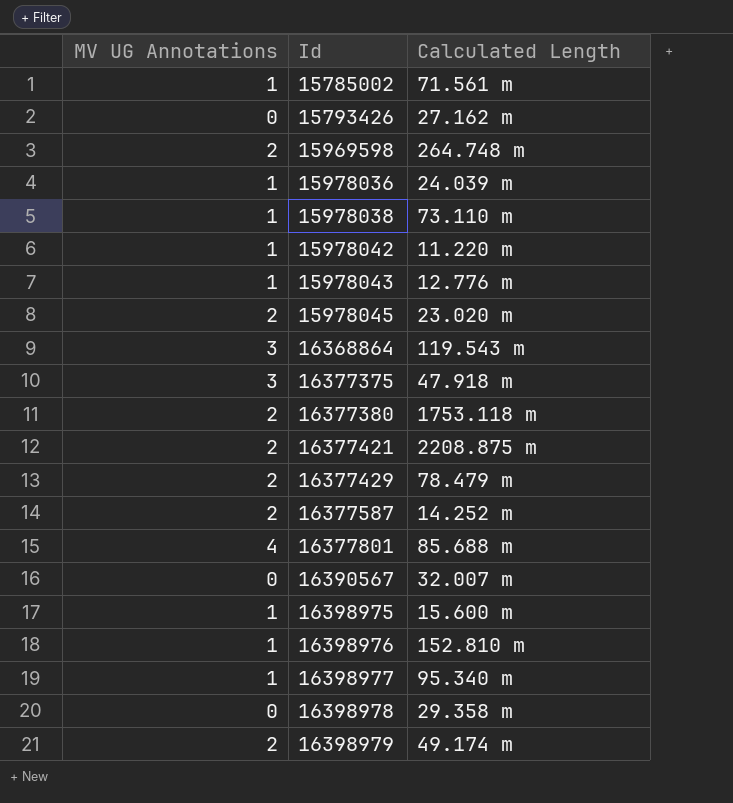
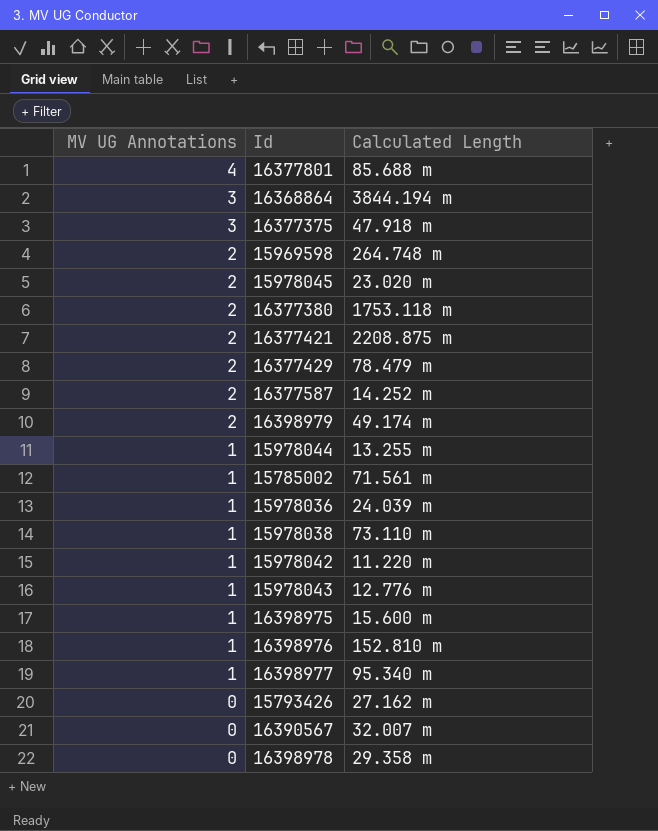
row order: Id ascending -> MV UG Annotations descending
16368864 | Calculated Length: 119.543 m -> 3844.194 m
row 15978044: none -> 1 | 13.255 m

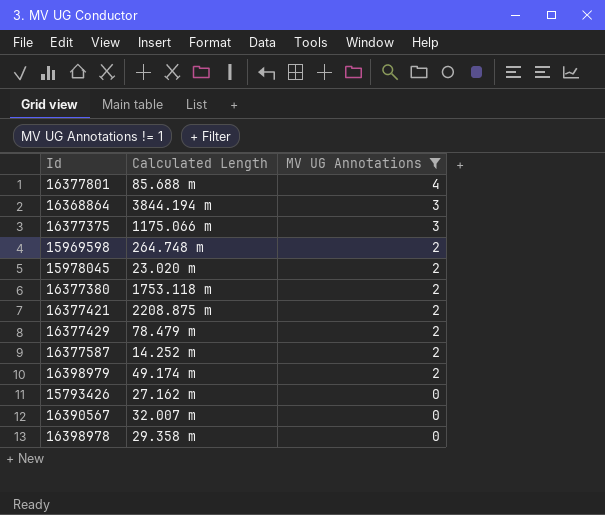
filter: none -> MV UG Annotations != 1
column MV UG Annotations | position: 1 -> 3
16377375 | Calculated Length: 47.918 m -> 1175.066 m

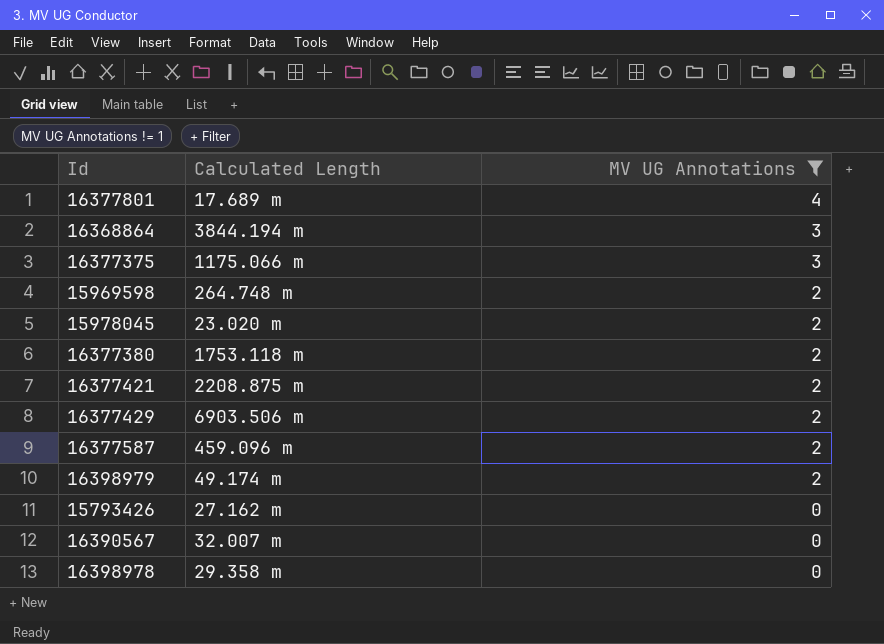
16377801 | Calculated Length: 85.688 m -> 17.689 m
16377429 | Calculated Length: 78.479 m -> 6903.506 m
16377587 | Calculated Length: 14.252 m -> 459.096 m

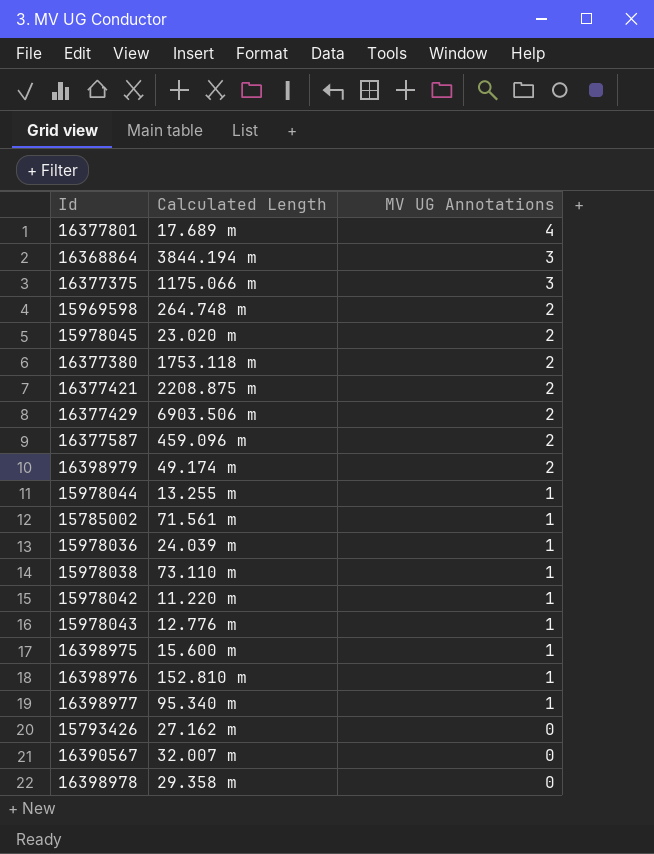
filter: MV UG Annotations != 1 -> none

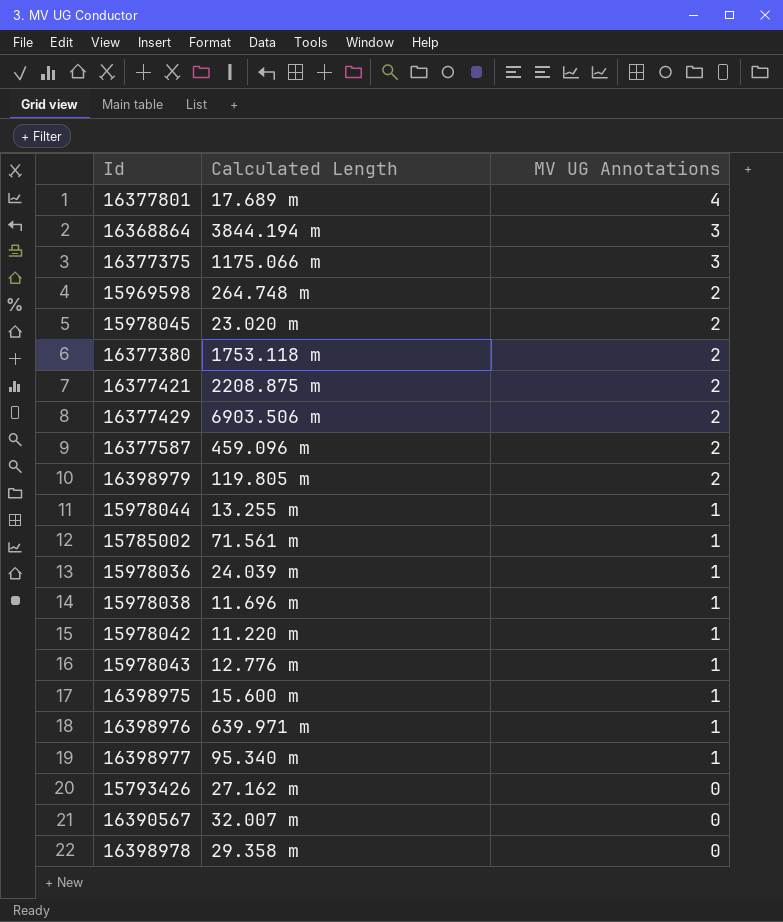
16398979 | Calculated Length: 49.174 m -> 119.805 m
15978038 | Calculated Length: 73.110 m -> 11.696 m
16398976 | Calculated Length: 152.810 m -> 639.971 m

